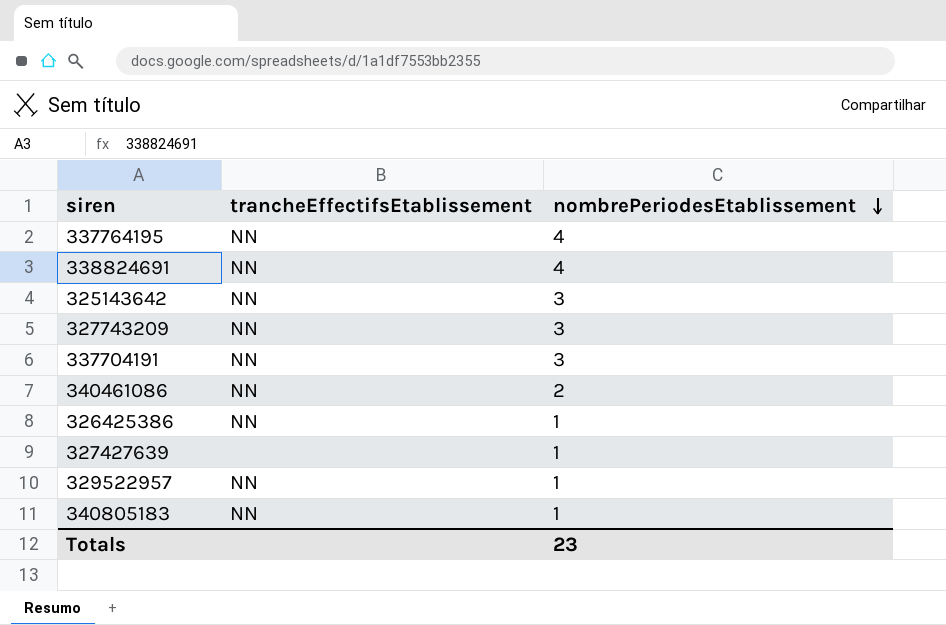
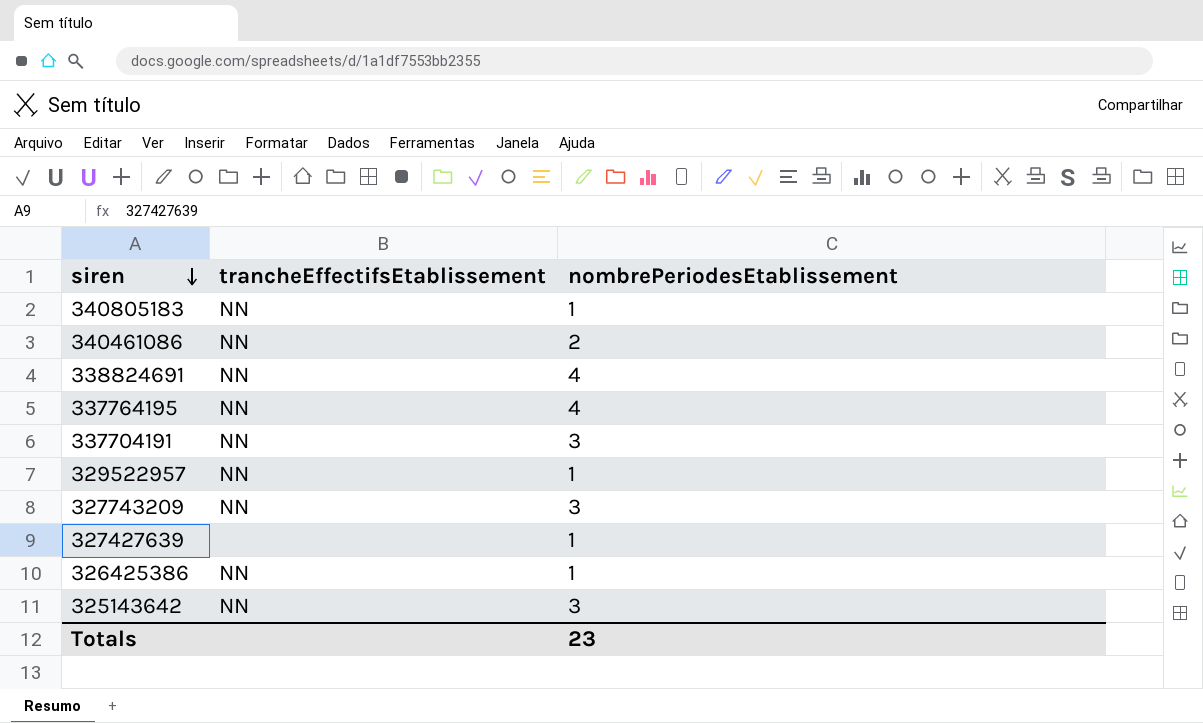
row order: nombrePeriodesEtablissement descending -> siren descending

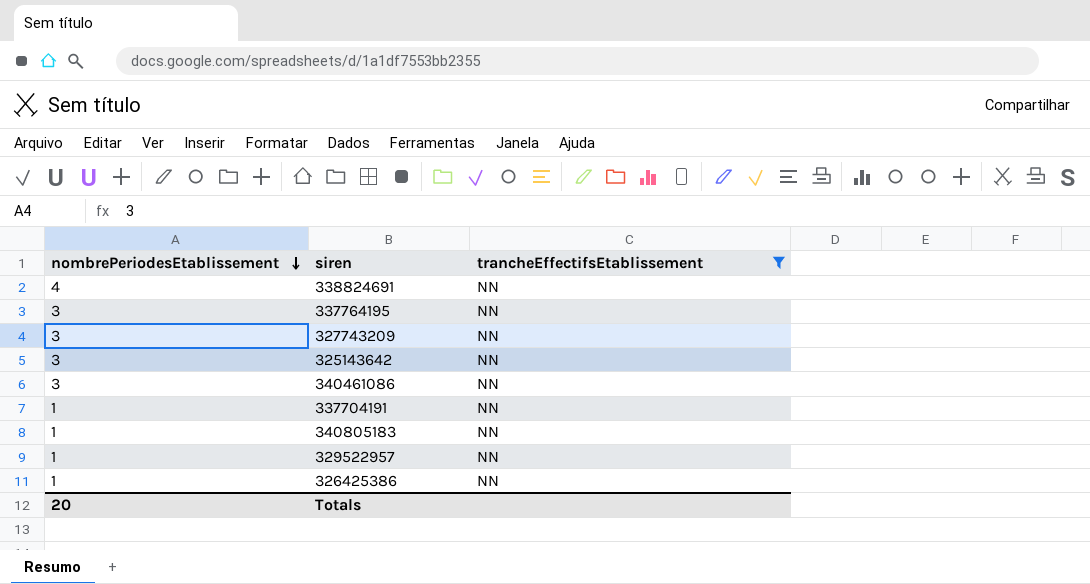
filter: none -> trancheEffectifsEtablissement = NN
row order: siren descending -> nombrePeriodesEtablissement descending
column nombrePeriodesEtablissement | position: 3 -> 1
337764195 | nombrePeriodesEtablissement: 4 -> 3
340461086 | nombrePeriodesEtablissement: 2 -> 3
337704191 | nombrePeriodesEtablissement: 3 -> 1
Totals | nombrePeriodesEtablissement: 23 -> 20

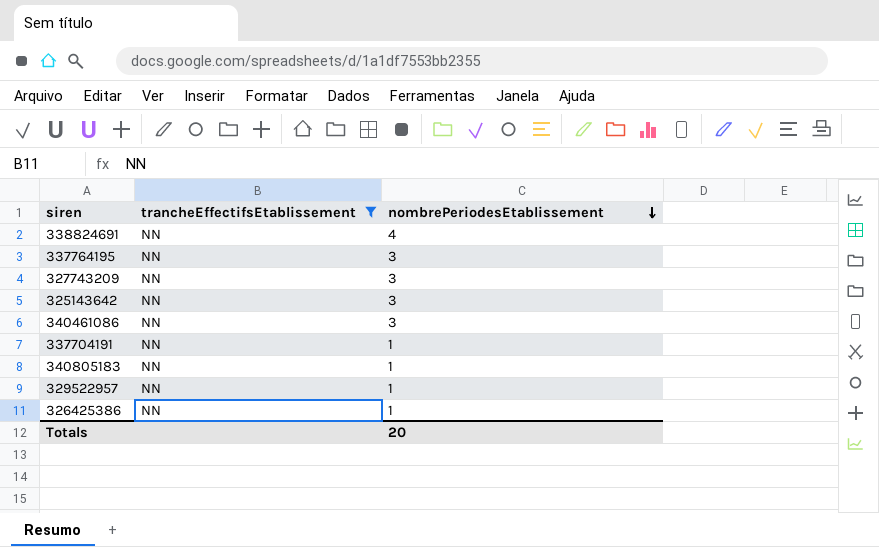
column nombrePeriodesEtablissement | position: 1 -> 3

